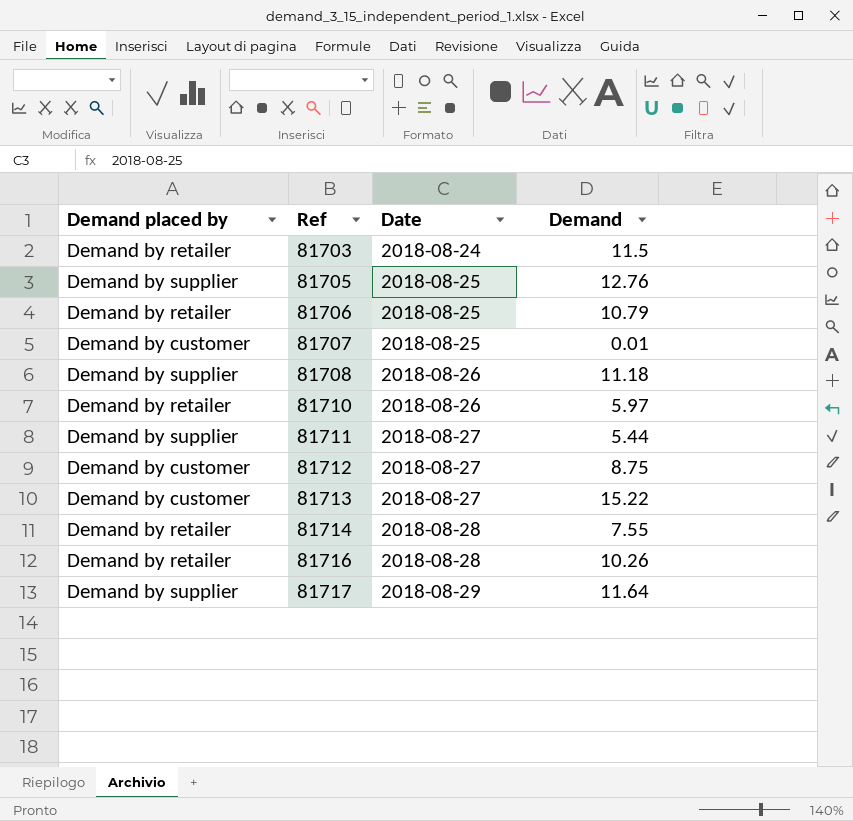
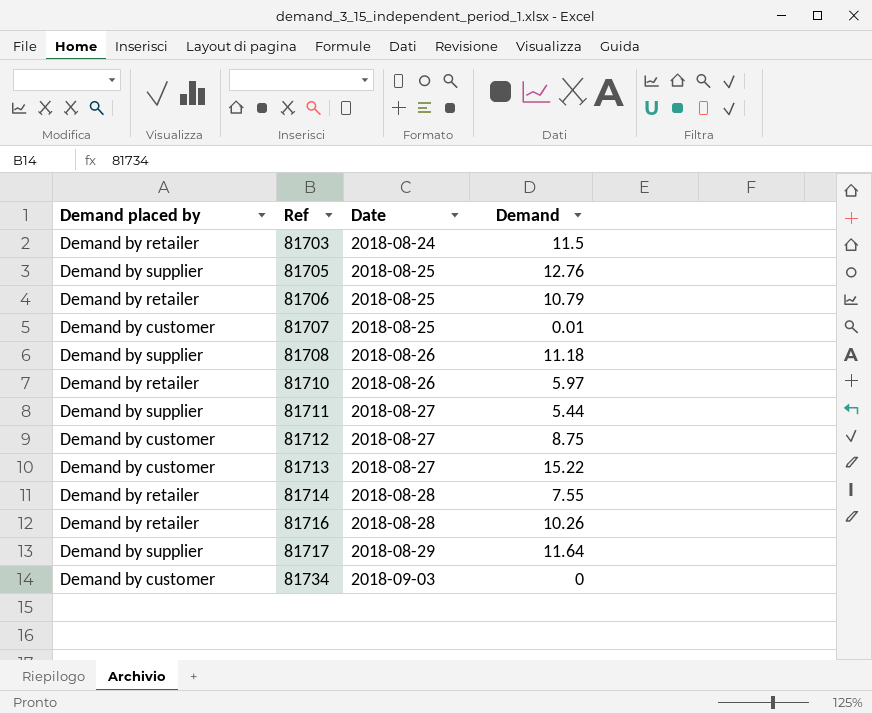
row 81734: none -> Demand by customer | 2018-09-03 | 0

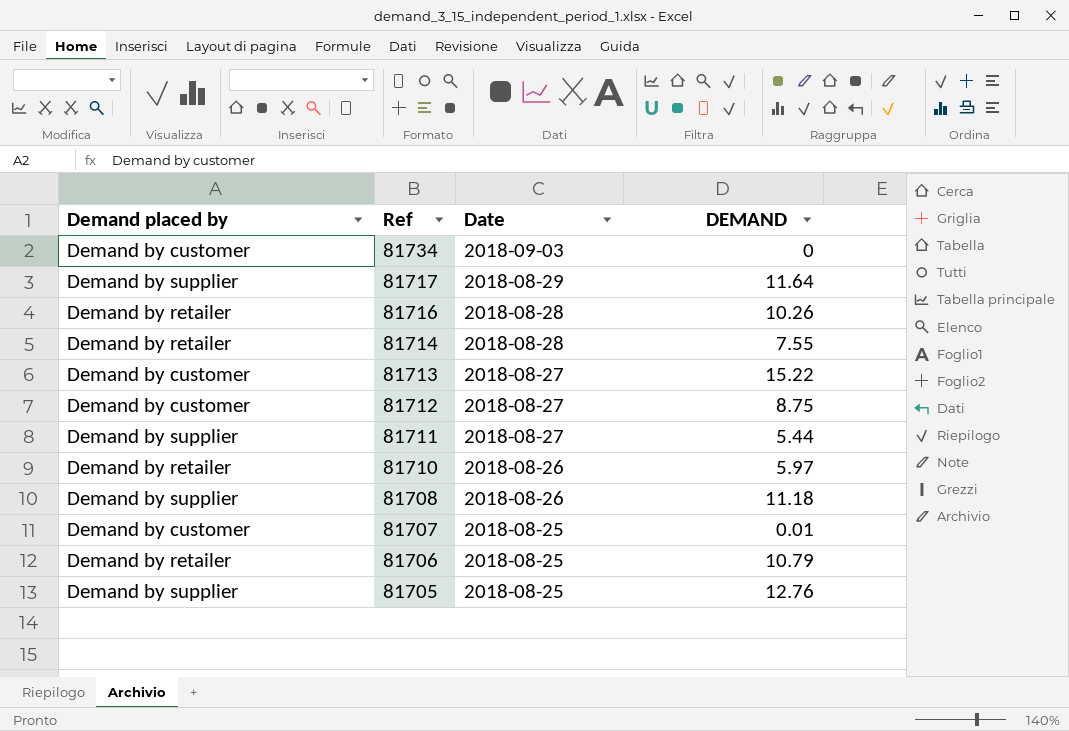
row order: Ref ascending -> Ref descending
column name: Demand -> DEMAND
row 81703: Demand by retailer | 2018-08-24 | 11.5 -> none

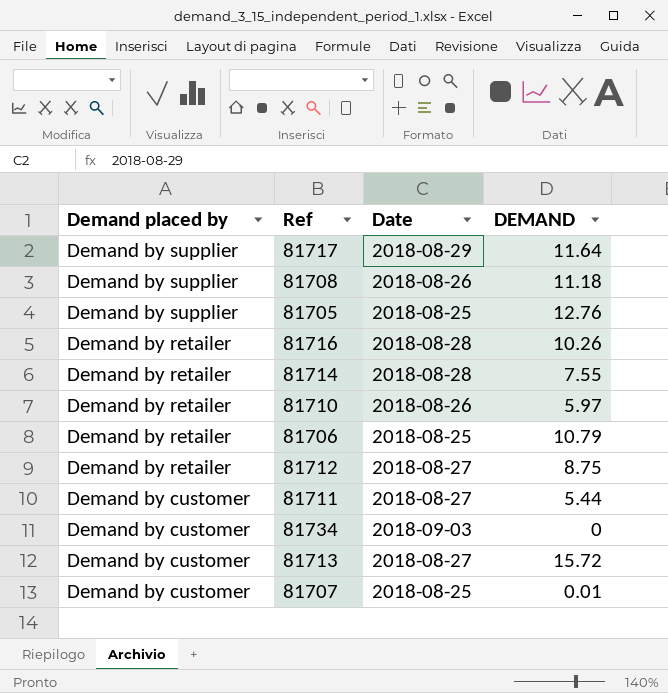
row order: Ref descending -> Demand placed by descending
81712 | Demand placed by: Demand by customer -> Demand by retailer
81711 | Demand placed by: Demand by supplier -> Demand by customer
81713 | DEMAND: 15.22 -> 15.72

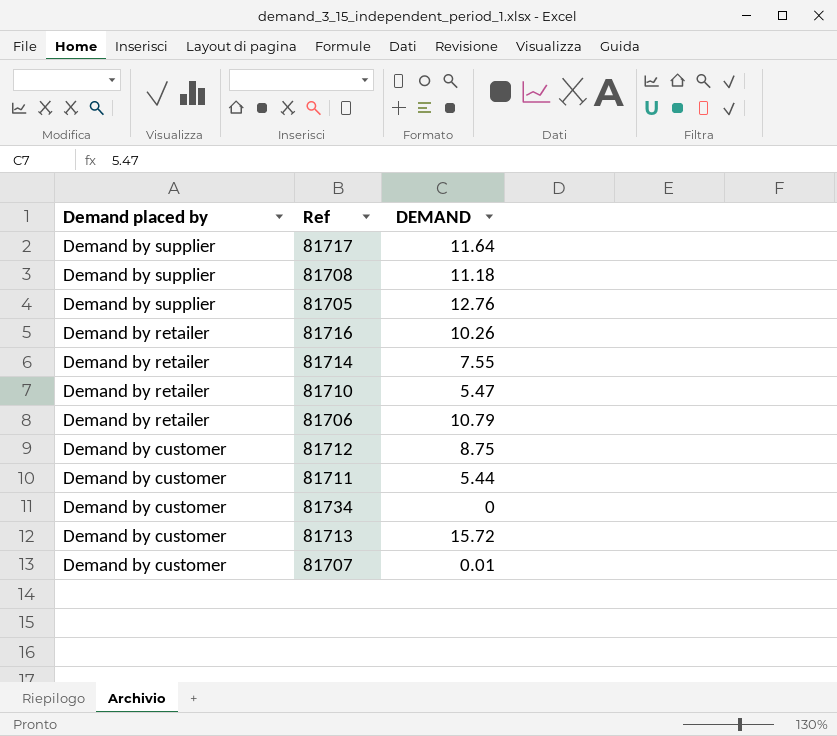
column Date | position: 3 -> none
81710 | DEMAND: 5.97 -> 5.47
81712 | Demand placed by: Demand by retailer -> Demand by customer

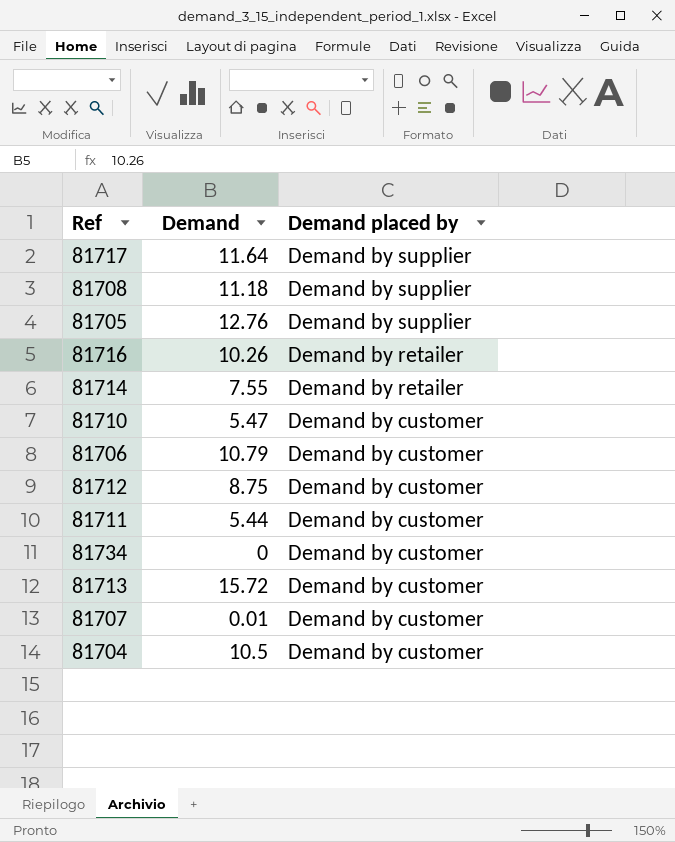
column name: DEMAND -> Demand
column Demand placed by | position: 1 -> 3
81710 | Demand placed by: Demand by retailer -> Demand by customer
81706 | Demand placed by: Demand by retailer -> Demand by customer
row 81704: none -> 10.5 | Demand by customer

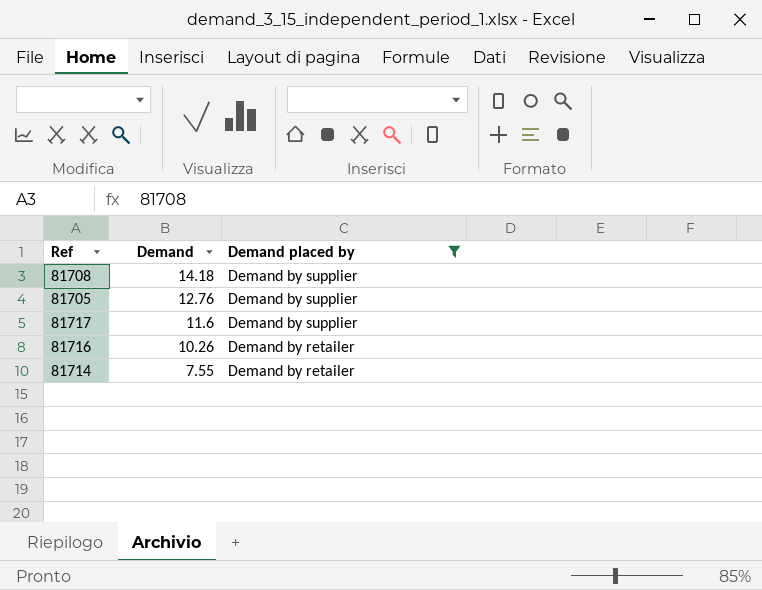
filter: none -> Demand placed by != Demand by customer
row order: Demand placed by descending -> Demand descending
81708 | Demand: 11.18 -> 14.18
81717 | Demand: 11.64 -> 11.6

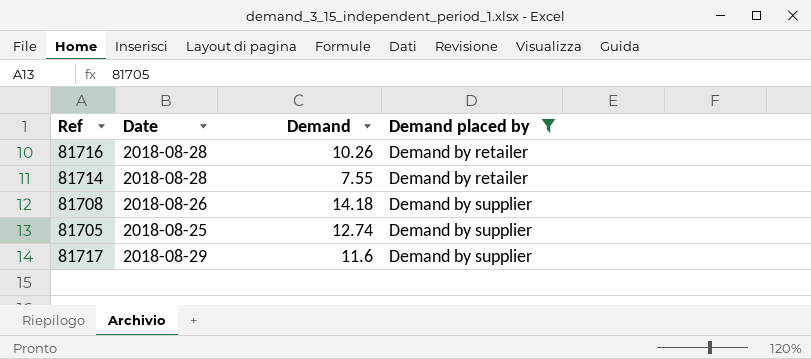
row order: Demand descending -> Demand placed by ascending
column Date | position: none -> 2
81705 | Demand: 12.76 -> 12.74

